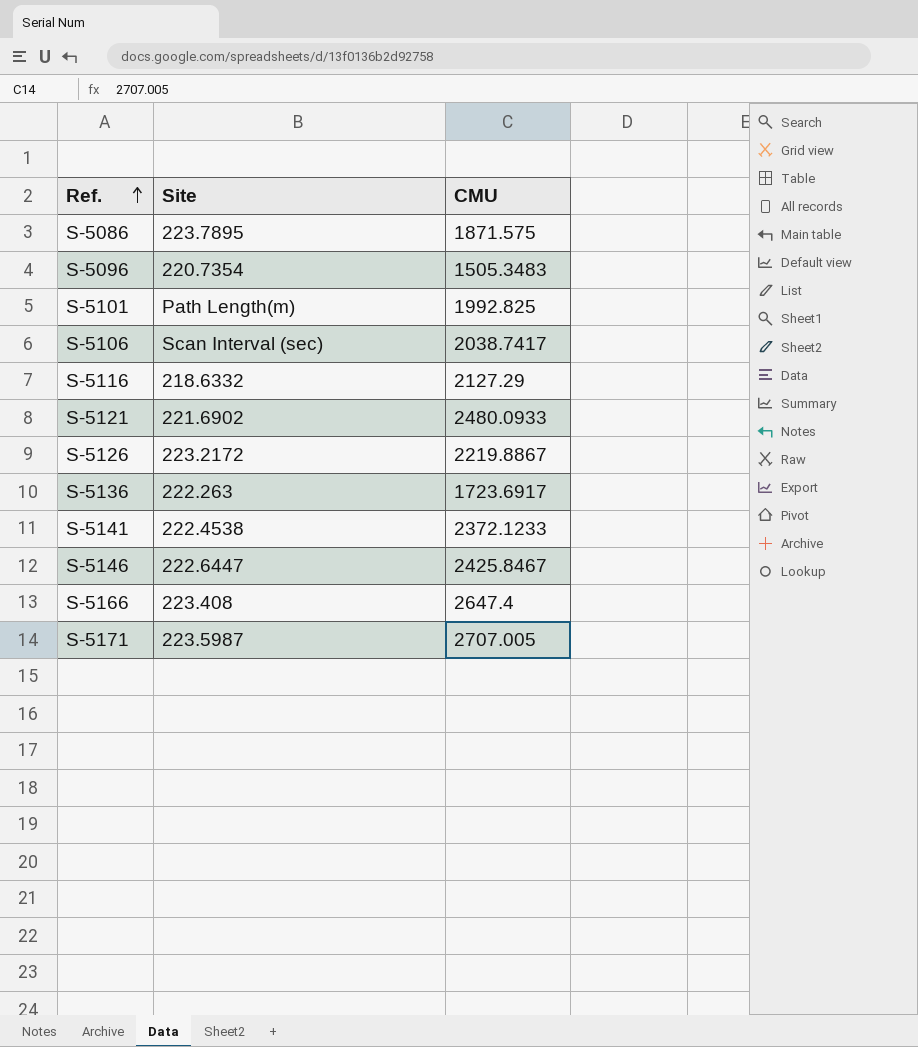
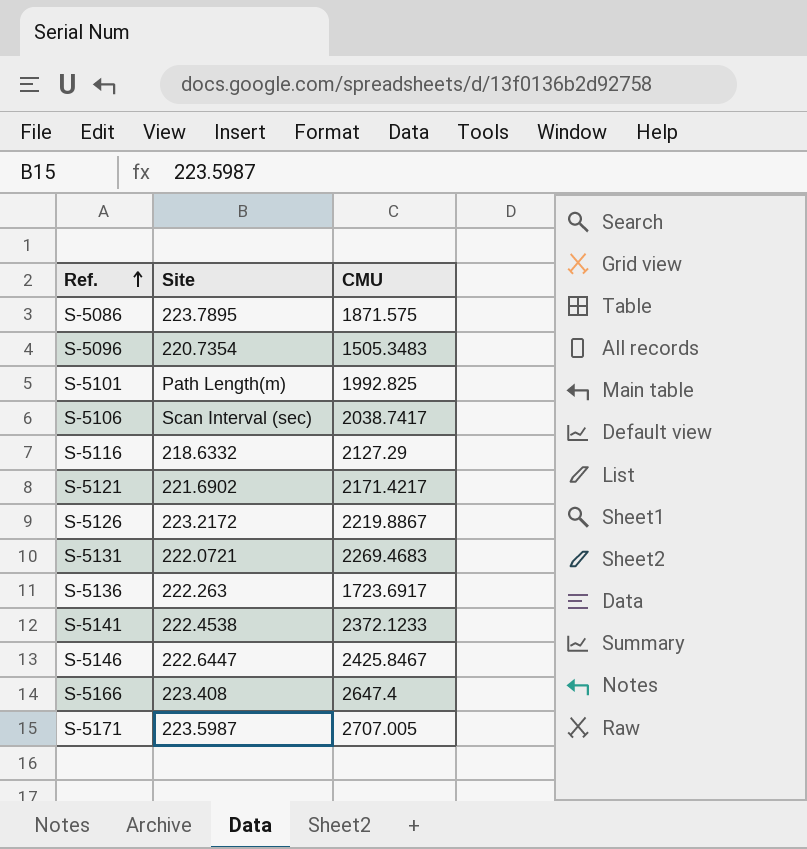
S-5121 | CMU: 2480.0933 -> 2171.4217
row S-5131: none -> 222.0721 | 2269.4683

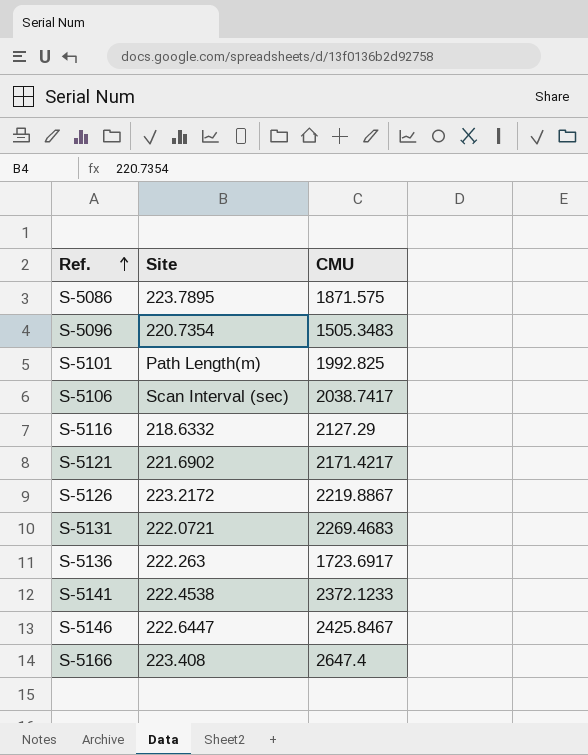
row S-5171: 223.5987 | 2707.005 -> none

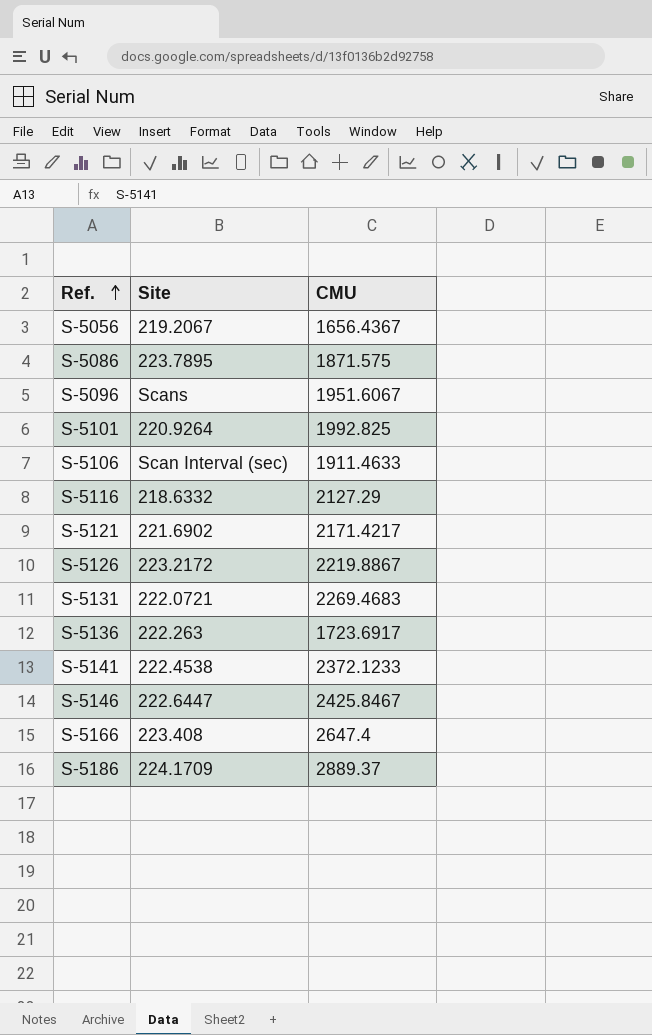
row S-5056: none -> 219.2067 | 1656.4367
S-5096 | Site: 220.7354 -> Scans
S-5096 | CMU: 1505.3483 -> 1951.6067
S-5101 | Site: Path Length(m) -> 220.9264
S-5106 | CMU: 2038.7417 -> 1911.4633
row S-5186: none -> 224.1709 | 2889.37

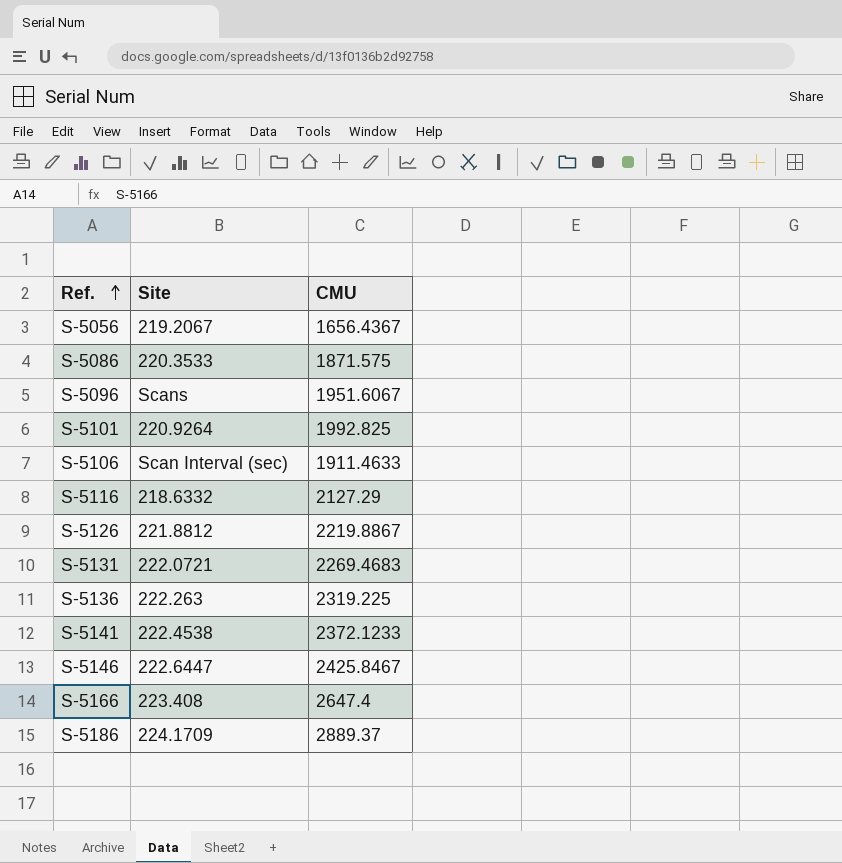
row S-5121: 221.6902 | 2171.4217 -> none
S-5086 | Site: 223.7895 -> 220.3533
S-5126 | Site: 223.2172 -> 221.8812
S-5136 | CMU: 1723.6917 -> 2319.225

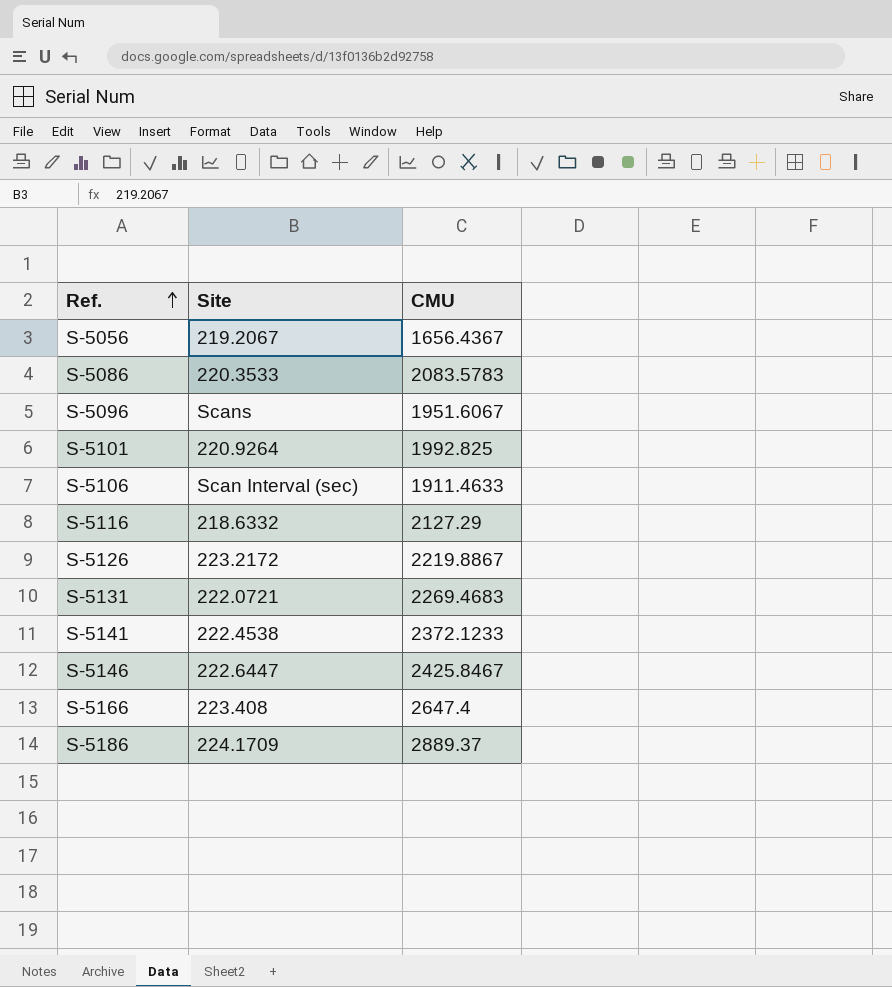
row S-5136: 222.263 | 2319.225 -> none
S-5086 | CMU: 1871.575 -> 2083.5783
S-5126 | Site: 221.8812 -> 223.2172

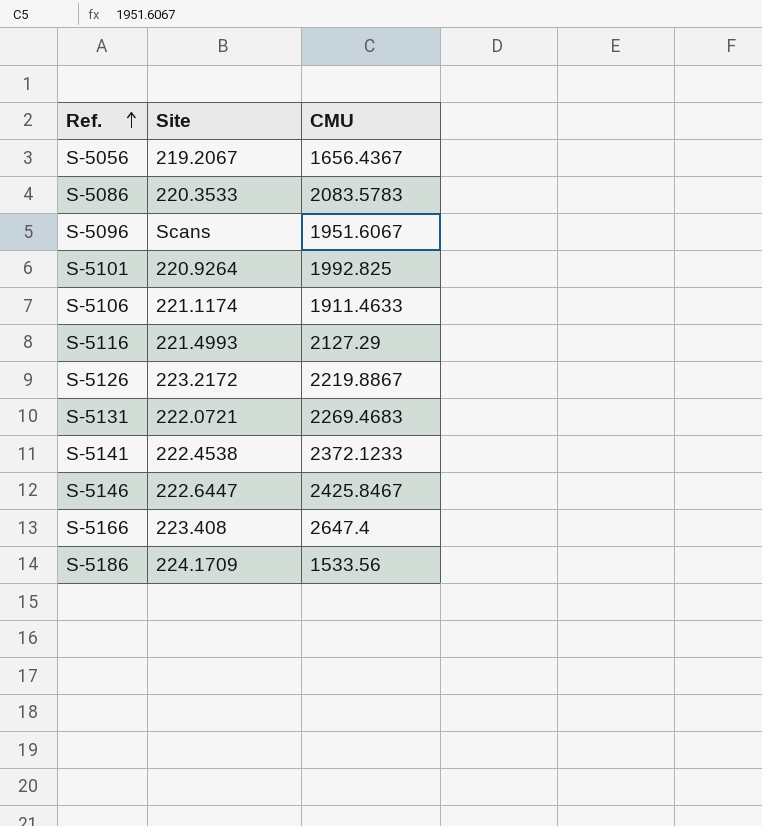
S-5106 | Site: Scan Interval (sec) -> 221.1174
S-5116 | Site: 218.6332 -> 221.4993
S-5186 | CMU: 2889.37 -> 1533.56

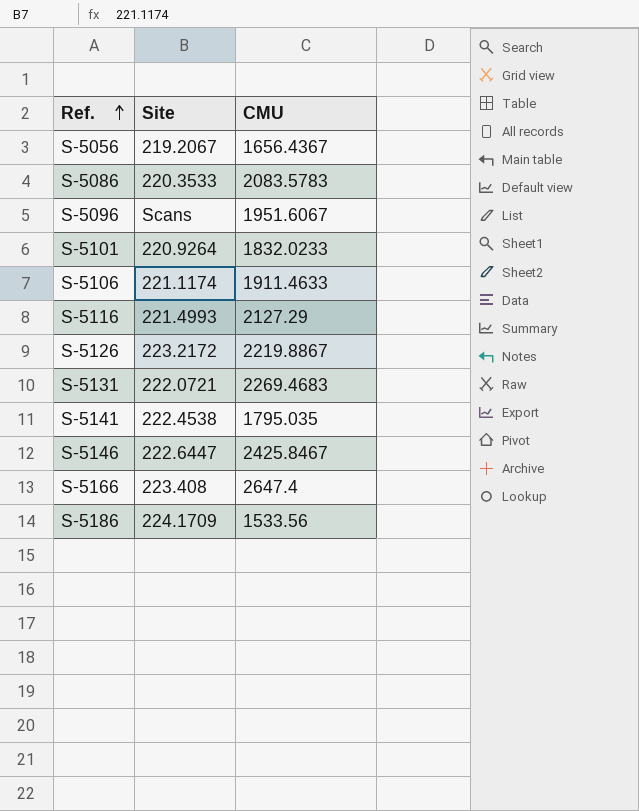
S-5101 | CMU: 1992.825 -> 1832.0233
S-5141 | CMU: 2372.1233 -> 1795.035

